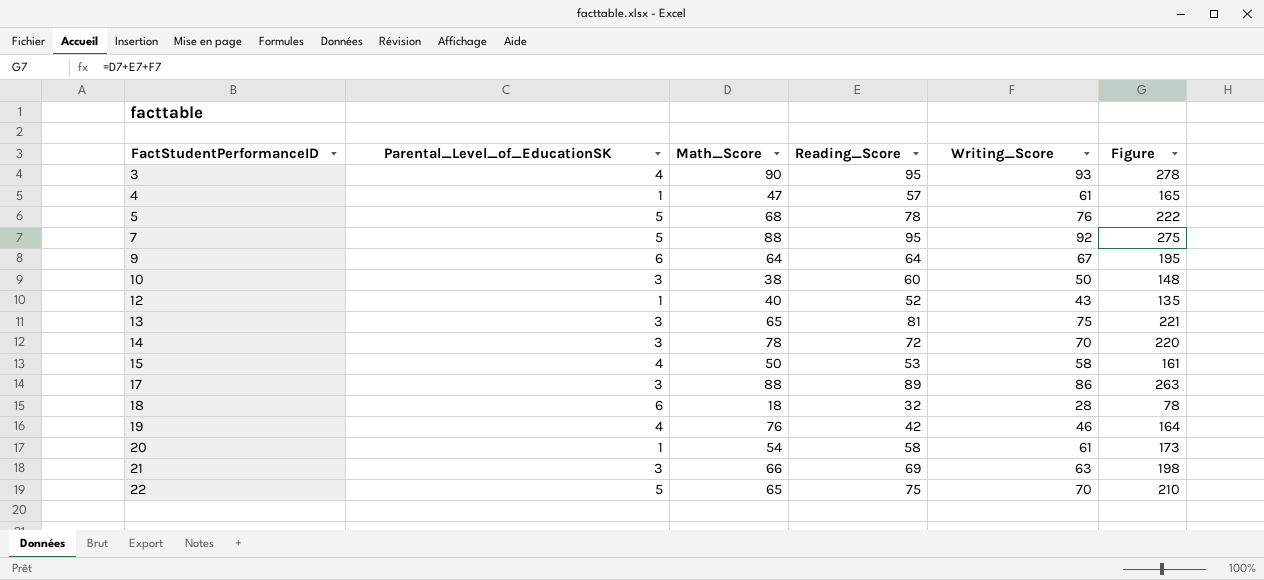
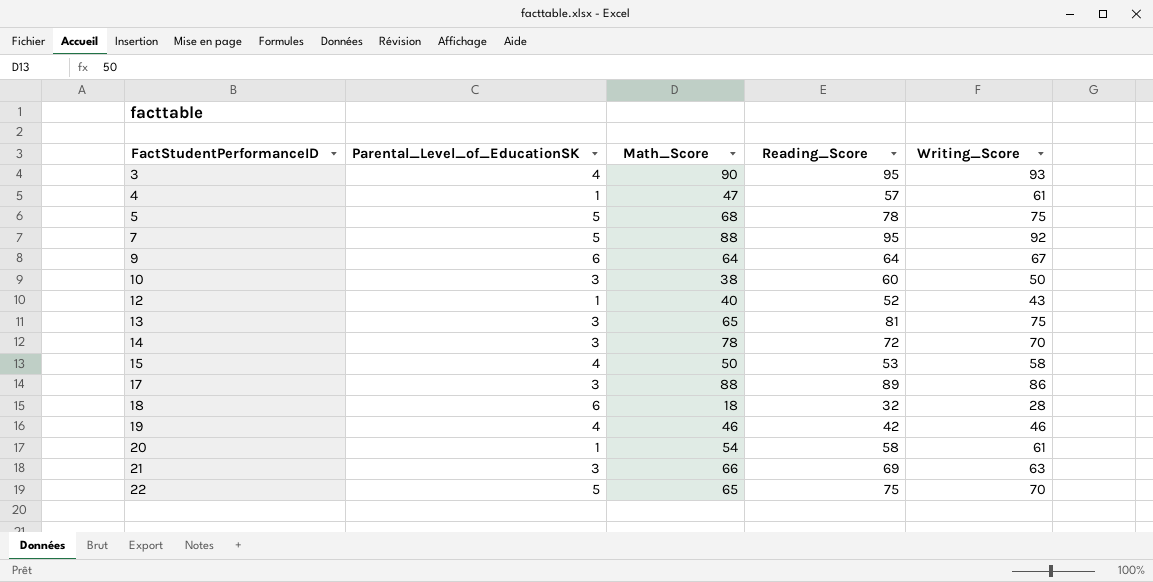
column Figure | formula: [Math_Score] + [Reading_Score] + [Writing_Score] -> none
5 | Writing_Score: 76 -> 75
19 | Math_Score: 76 -> 46

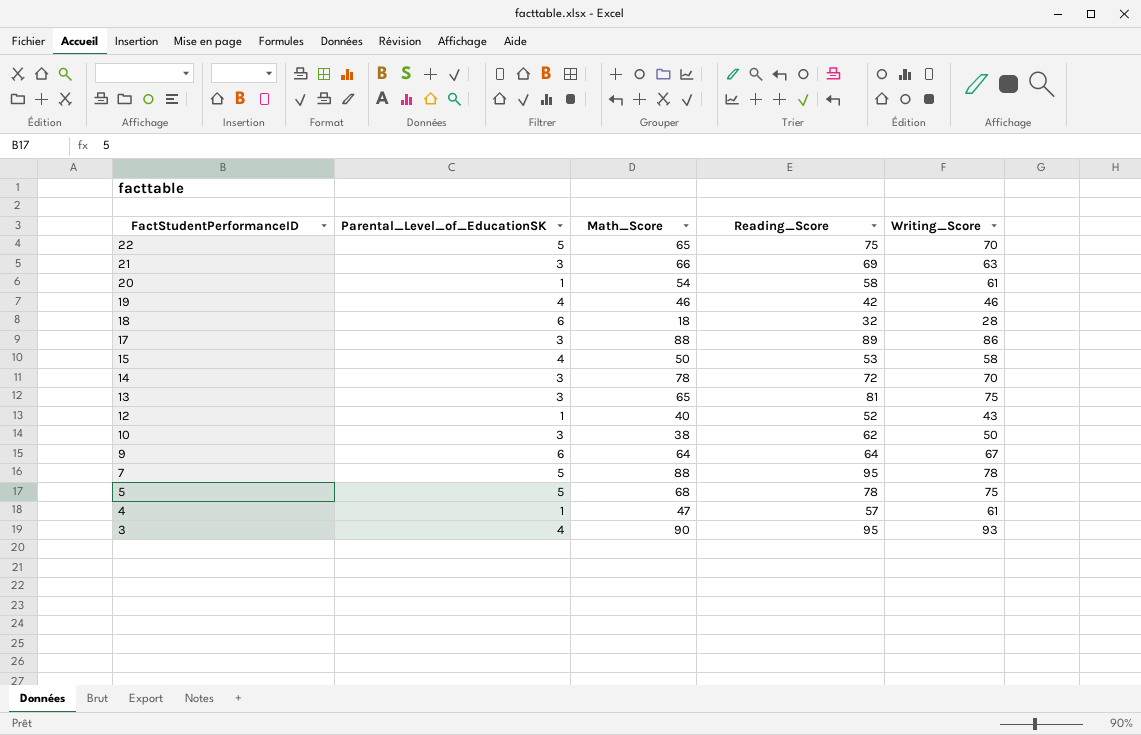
row order: FactStudentPerformanceID ascending -> FactStudentPerformanceID descending
10 | Reading_Score: 60 -> 62
7 | Writing_Score: 92 -> 78

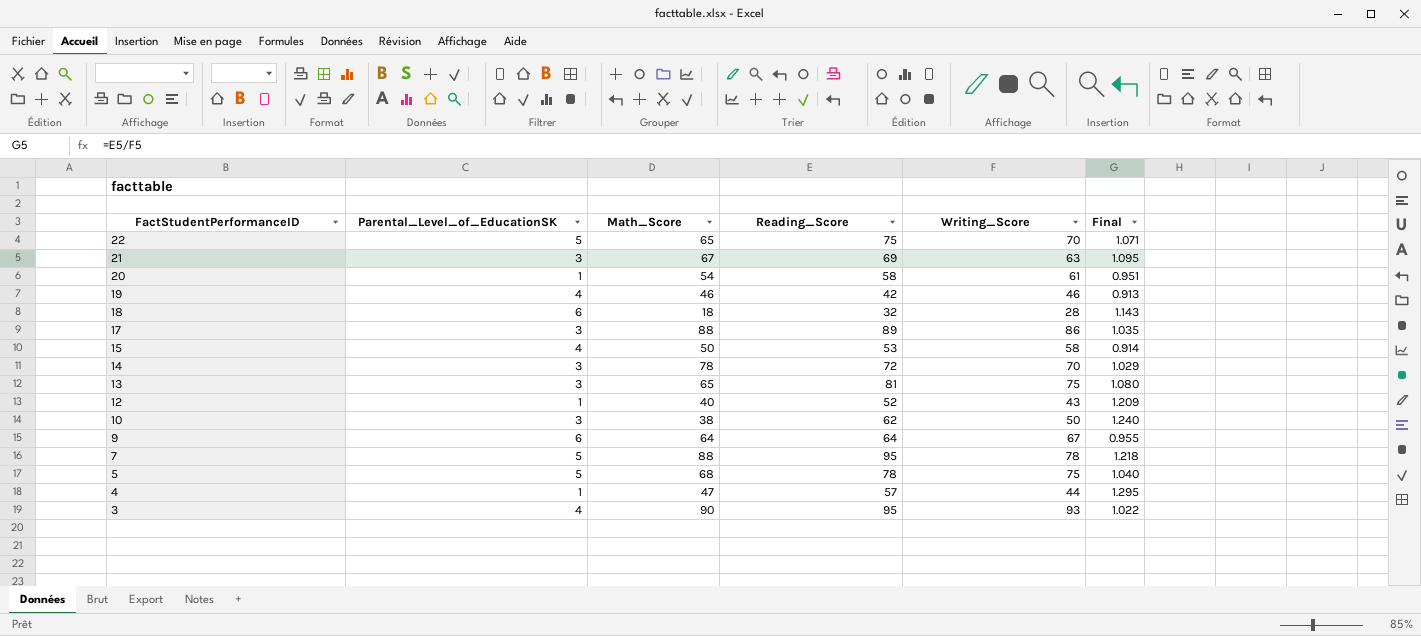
column Final | formula: none -> [Reading_Score] / [Writing_Score]
21 | Math_Score: 66 -> 67
4 | Writing_Score: 61 -> 44

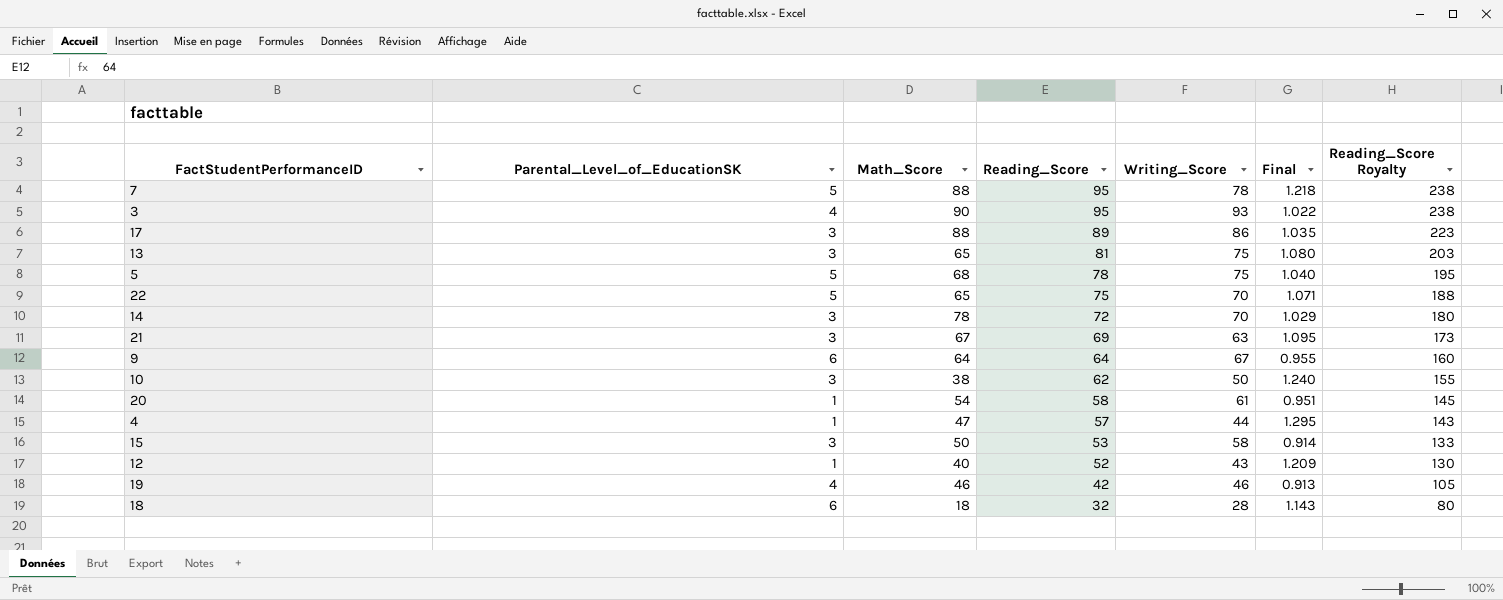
row order: FactStudentPerformanceID descending -> Reading_Score descending
column Reading_Score Royalty | formula: none -> [Reading_Score] * 2.5
15 | Parental_Level_of_EducationSK: 4 -> 3

